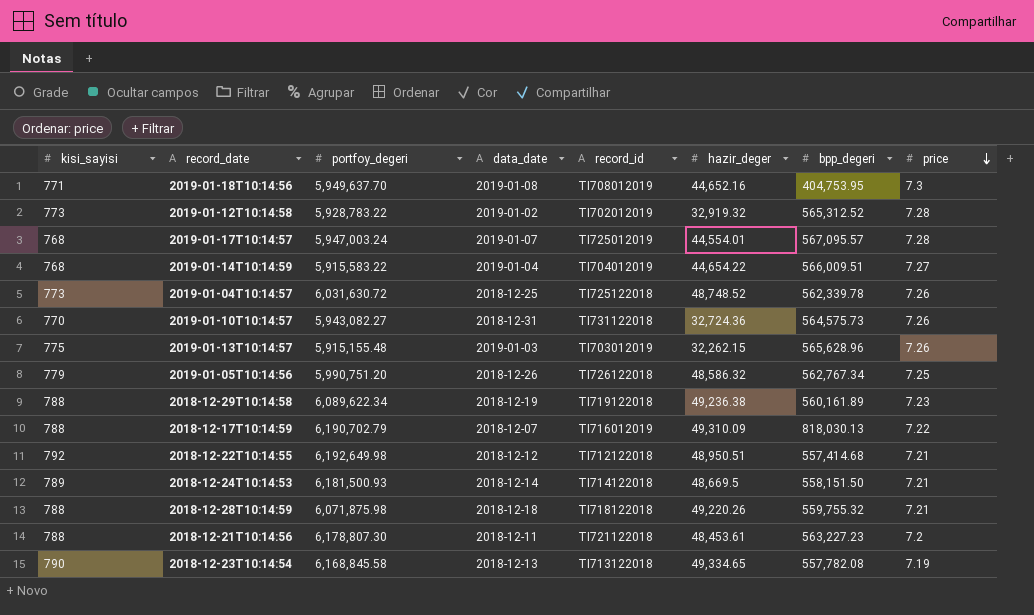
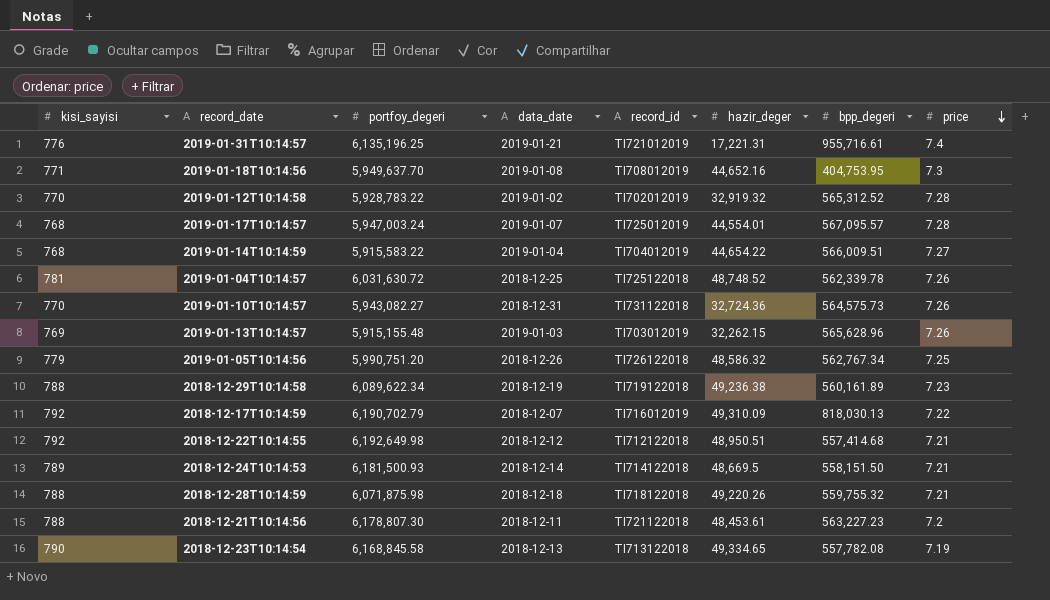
row 2019-01-31T10:14:57: none -> 776 | 6,135,196.25 | 2019-01-21 | TI721012019 | 17,221.31 | 955,716.61 | 7.4
2019-01-12T10:14:58 | kisi_sayisi: 773 -> 770
2019-01-04T10:14:57 | kisi_sayisi: 773 -> 781
2019-01-13T10:14:57 | kisi_sayisi: 775 -> 769
2018-12-17T10:14:59 | kisi_sayisi: 788 -> 792

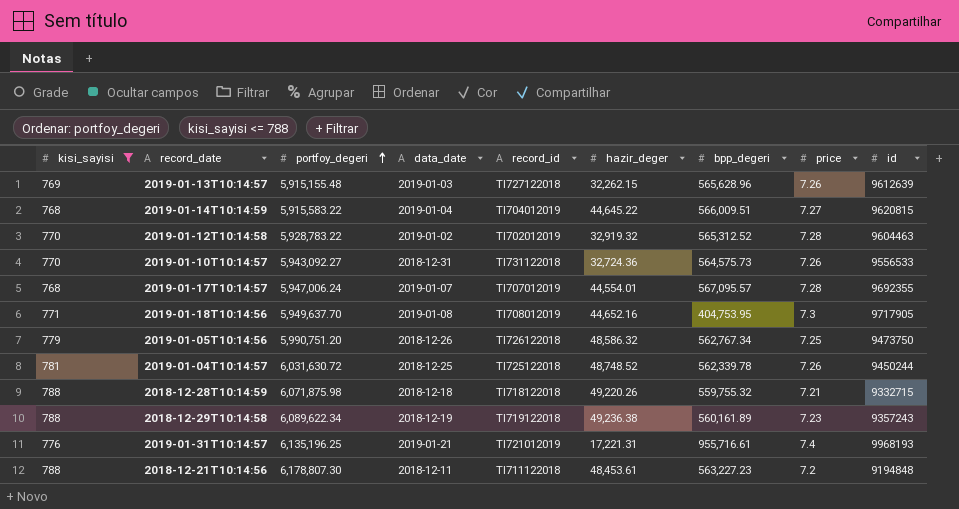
filter: none -> kisi_sayisi <= 788
row order: price descending -> portfoy_degeri ascending
column id | position: none -> 9
2019-01-13T10:14:57 | record_id: TI703012019 -> TI727122018
2019-01-14T10:14:59 | hazir_deger: 44,654.22 -> 44,645.22
2019-01-10T10:14:57 | portfoy_degeri: 5,943,082.27 -> 5,943,092.27
2019-01-17T10:14:57 | portfoy_degeri: 5,947,003.24 -> 5,947,006.24
2019-01-17T10:14:57 | record_id: TI725012019 -> TI707012019
2018-12-21T10:14:56 | record_id: TI721122018 -> TI711122018

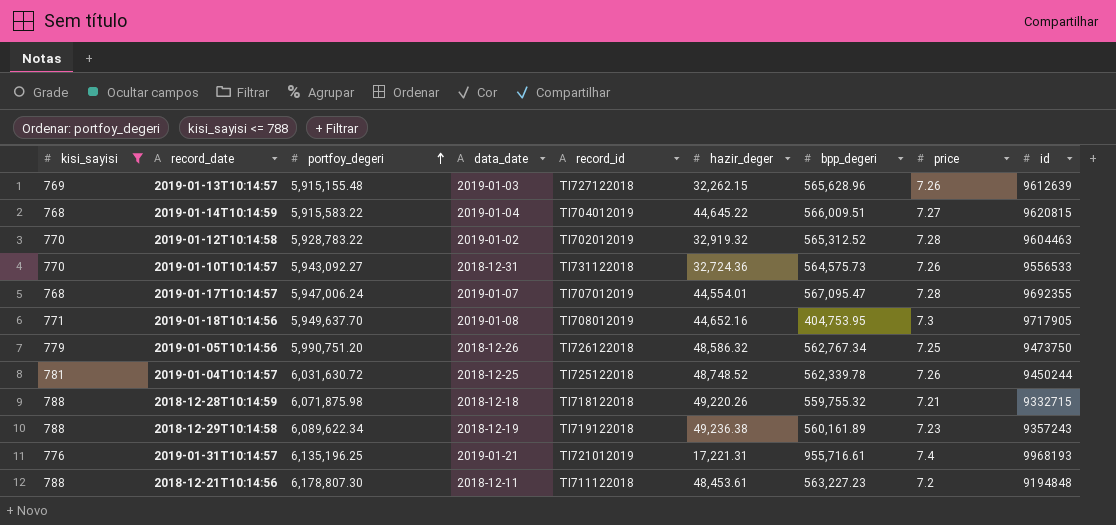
2019-01-17T10:14:57 | bpp_degeri: 567,095.57 -> 567,095.47

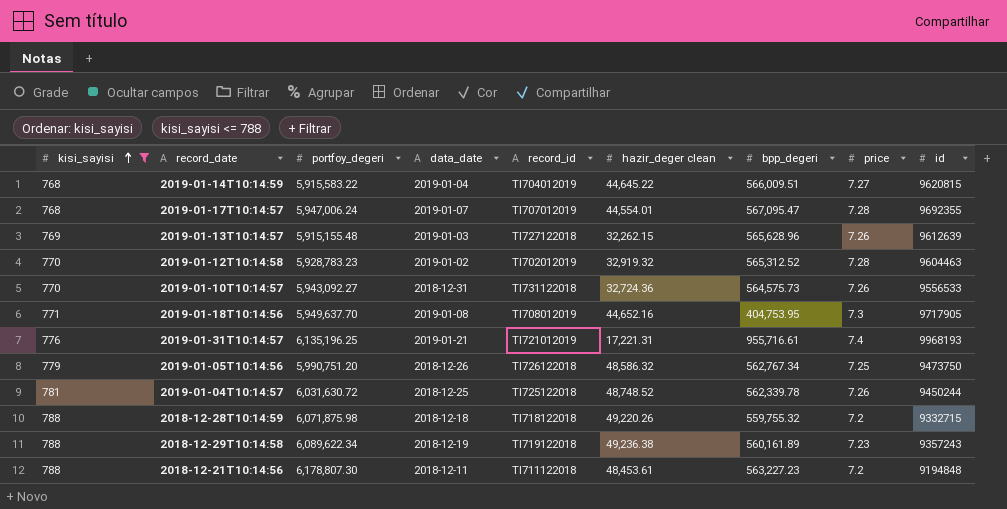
row order: portfoy_degeri ascending -> kisi_sayisi ascending
column name: hazir_deger -> hazir_deger clean
2019-01-12T10:14:58 | portfoy_degeri: 5,928,783.22 -> 5,928,783.23
2018-12-28T10:14:59 | price: 7.21 -> 7.2

